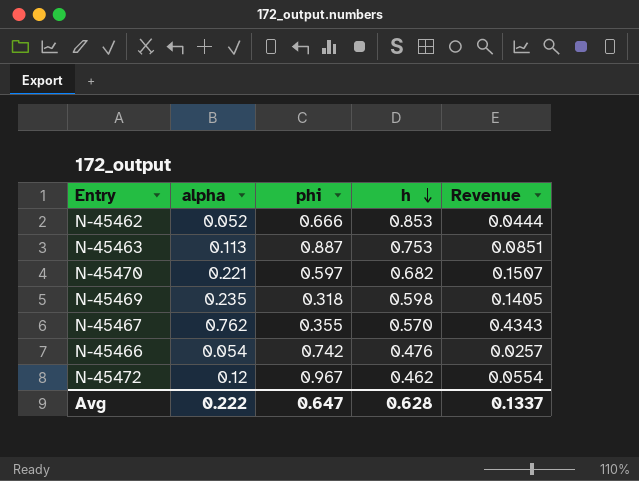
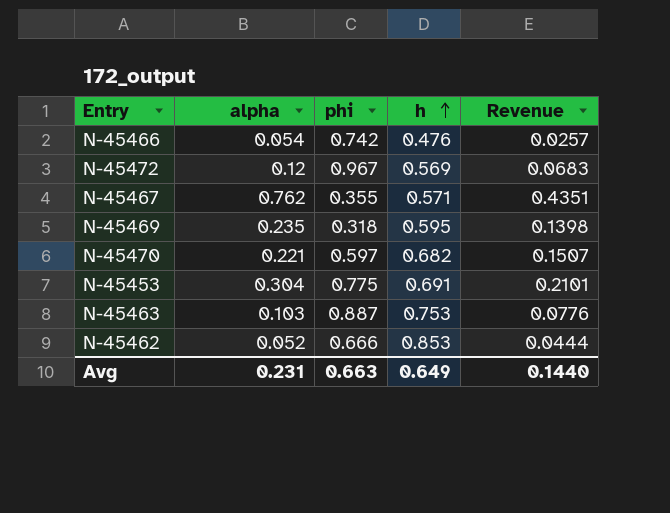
row order: h descending -> h ascending
N-45472 | h: 0.462 -> 0.569
N-45472 | Revenue: 0.0554 -> 0.0683
N-45467 | h: 0.570 -> 0.571
N-45467 | Revenue: 0.4343 -> 0.4351
N-45469 | h: 0.598 -> 0.595
N-45469 | Revenue: 0.1405 -> 0.1398
row N-45453: none -> 0.304 | 0.775 | 0.691 | 0.2101
N-45463 | alpha: 0.113 -> 0.103
N-45463 | Revenue: 0.0851 -> 0.0776
Avg | alpha: 0.222 -> 0.231
Avg | phi: 0.647 -> 0.663
Avg | h: 0.628 -> 0.649
Avg | Revenue: 0.1337 -> 0.1440

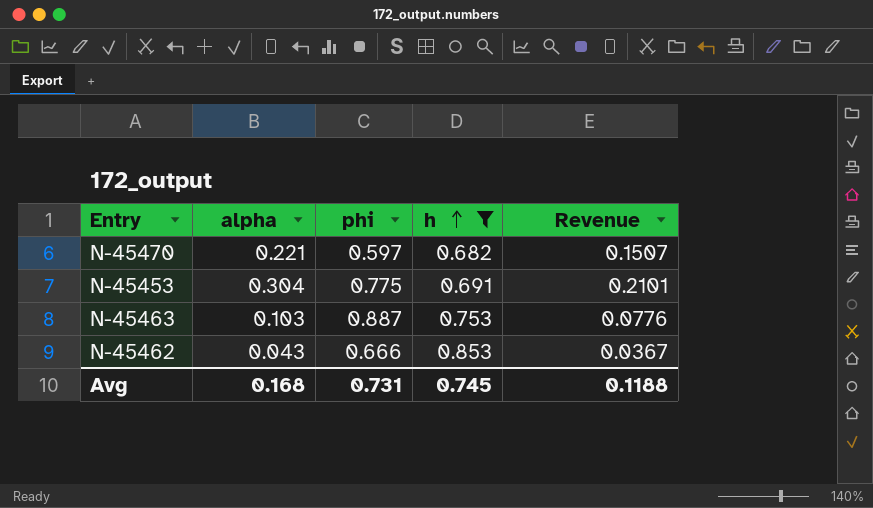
filter: none -> h >= 0.682
N-45462 | alpha: 0.052 -> 0.043
N-45462 | Revenue: 0.0444 -> 0.0367
Avg | alpha: 0.231 -> 0.168
Avg | phi: 0.663 -> 0.731
Avg | h: 0.649 -> 0.745
Avg | Revenue: 0.1440 -> 0.1188

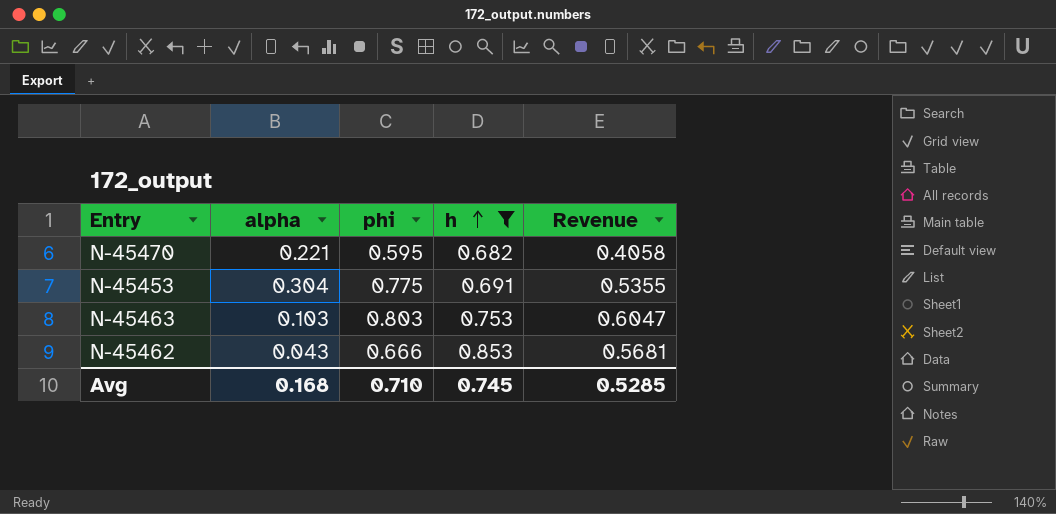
column Revenue | formula: [alpha] * [h] -> [phi] * [h]
N-45470 | phi: 0.597 -> 0.595
N-45463 | phi: 0.887 -> 0.803
Avg | phi: 0.731 -> 0.710
Avg | Revenue: 0.1188 -> 0.5285

